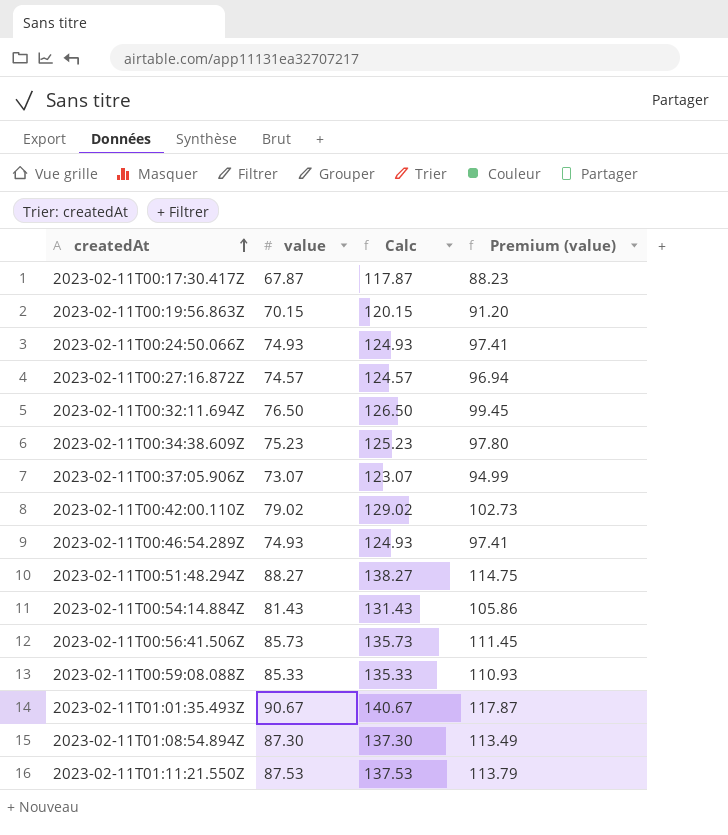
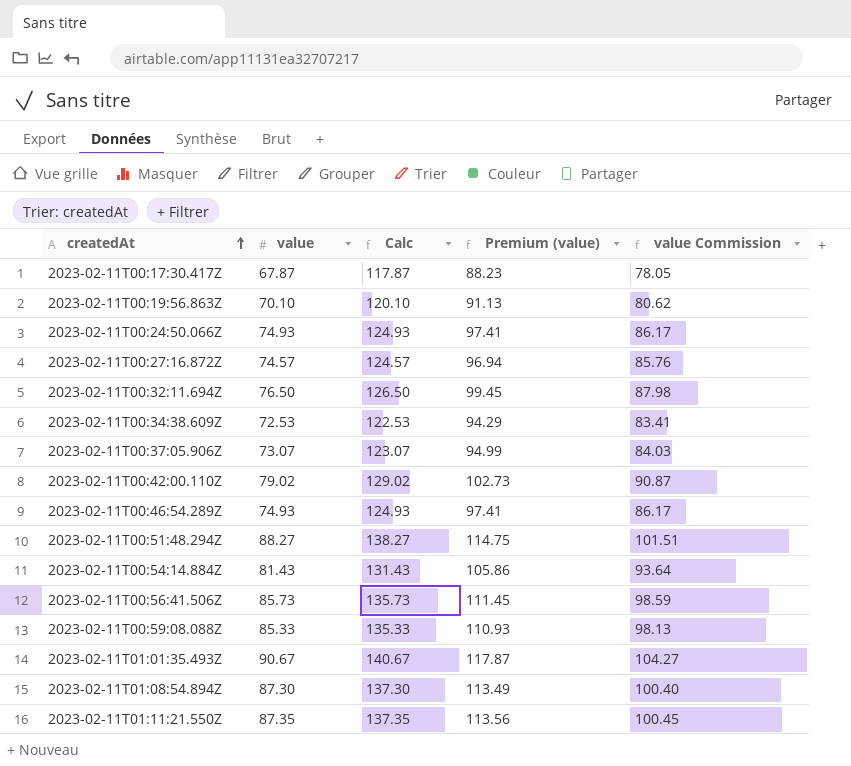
column value Commission | formula: none -> [value] * 1.15
2023-02-11T00:19:56.863Z | value: 70.15 -> 70.10
2023-02-11T00:19:56.863Z | Calc: 120.15 -> 120.10
2023-02-11T00:19:56.863Z | Premium (value): 91.20 -> 91.13
2023-02-11T00:34:38.609Z | value: 75.23 -> 72.53
2023-02-11T00:34:38.609Z | Calc: 125.23 -> 122.53
2023-02-11T00:34:38.609Z | Premium (value): 97.80 -> 94.29
2023-02-11T01:11:21.550Z | value: 87.53 -> 87.35
2023-02-11T01:11:21.550Z | Calc: 137.53 -> 137.35
2023-02-11T01:11:21.550Z | Premium (value): 113.79 -> 113.56

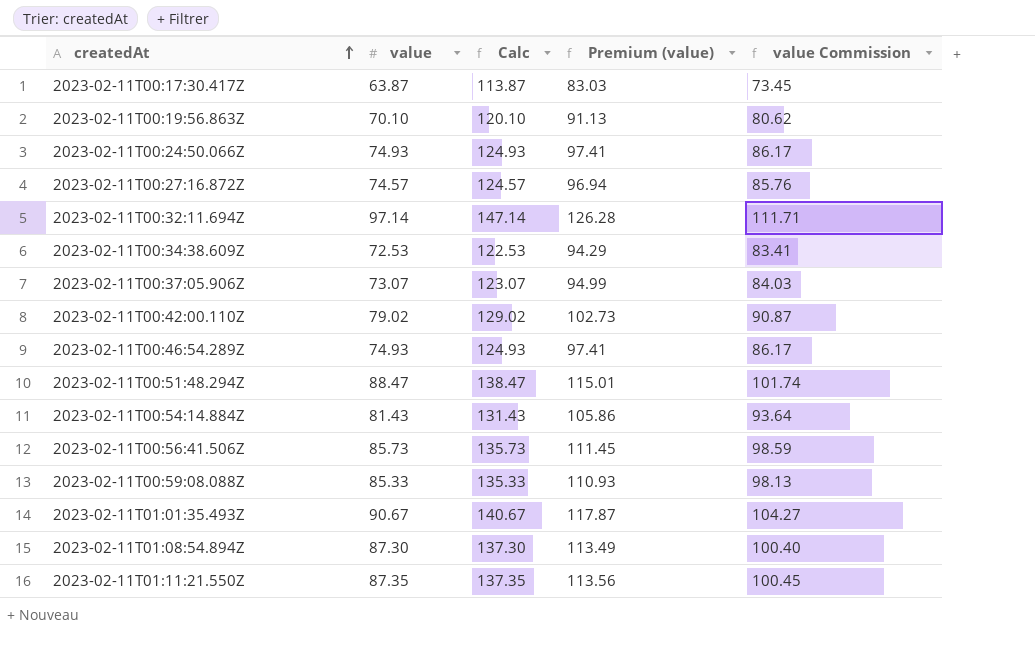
2023-02-11T00:17:30.417Z | value: 67.87 -> 63.87
2023-02-11T00:17:30.417Z | Calc: 117.87 -> 113.87
2023-02-11T00:17:30.417Z | Premium (value): 88.23 -> 83.03
2023-02-11T00:17:30.417Z | value Commission: 78.05 -> 73.45
2023-02-11T00:32:11.694Z | value: 76.50 -> 97.14
2023-02-11T00:32:11.694Z | Calc: 126.50 -> 147.14
2023-02-11T00:32:11.694Z | Premium (value): 99.45 -> 126.28
2023-02-11T00:32:11.694Z | value Commission: 87.98 -> 111.71
2023-02-11T00:51:48.294Z | value: 88.27 -> 88.47
2023-02-11T00:51:48.294Z | Calc: 138.27 -> 138.47
2023-02-11T00:51:48.294Z | Premium (value): 114.75 -> 115.01
2023-02-11T00:51:48.294Z | value Commission: 101.51 -> 101.74

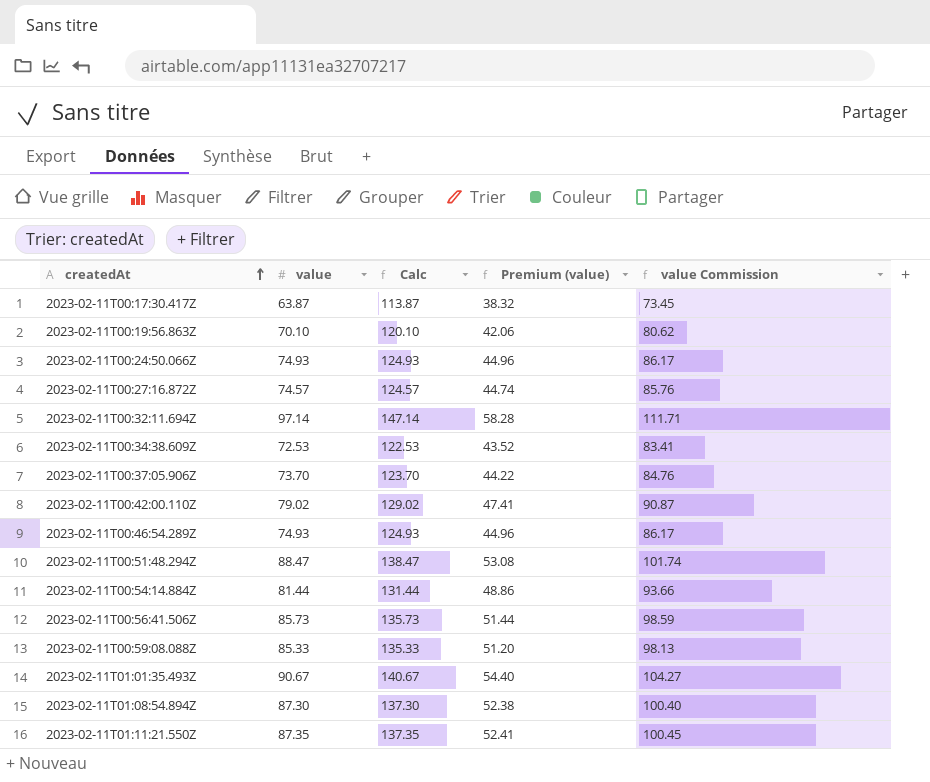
column Premium (value) | formula: [value] * 1.3 -> [value] * 0.6
2023-02-11T00:37:05.906Z | value: 73.07 -> 73.70
2023-02-11T00:37:05.906Z | Calc: 123.07 -> 123.70
2023-02-11T00:37:05.906Z | value Commission: 84.03 -> 84.76
2023-02-11T00:54:14.884Z | value: 81.43 -> 81.44
2023-02-11T00:54:14.884Z | Calc: 131.43 -> 131.44
2023-02-11T00:54:14.884Z | value Commission: 93.64 -> 93.66

